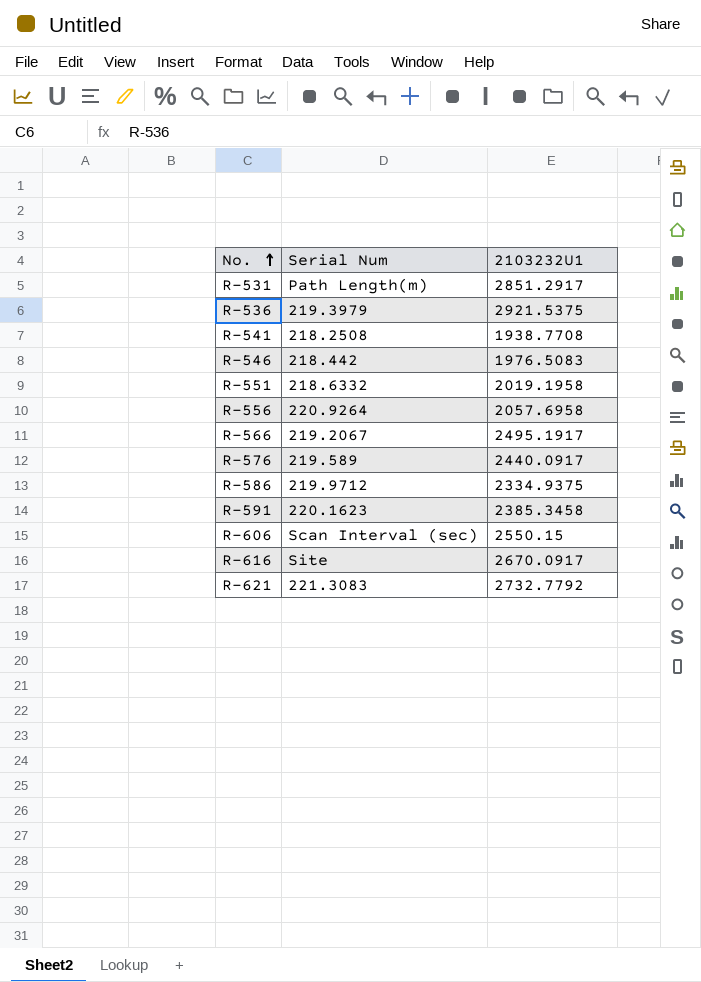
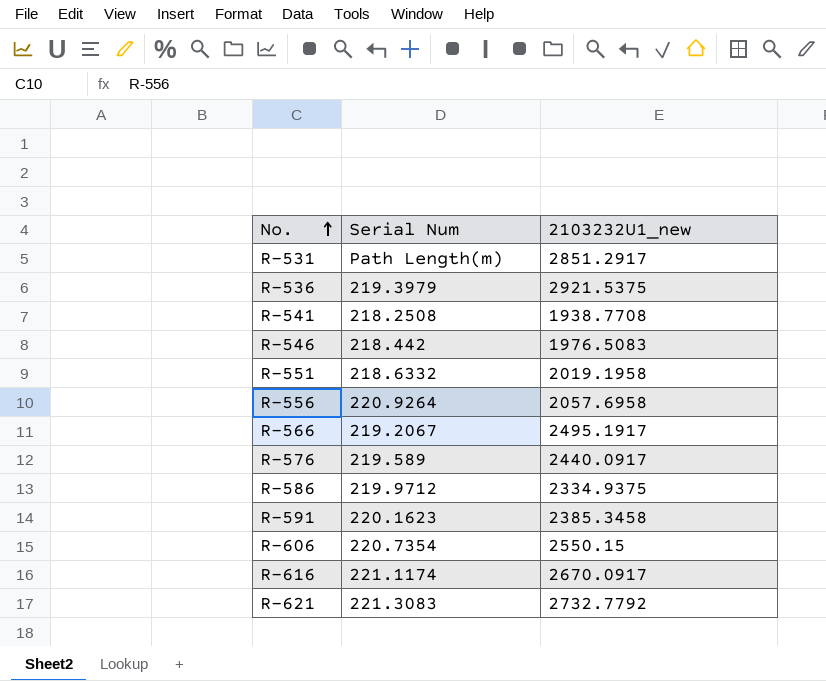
column name: 2103232U1 -> 2103232U1_new
R-606 | Serial Num: Scan Interval (sec) -> 220.7354
R-616 | Serial Num: Site -> 221.1174

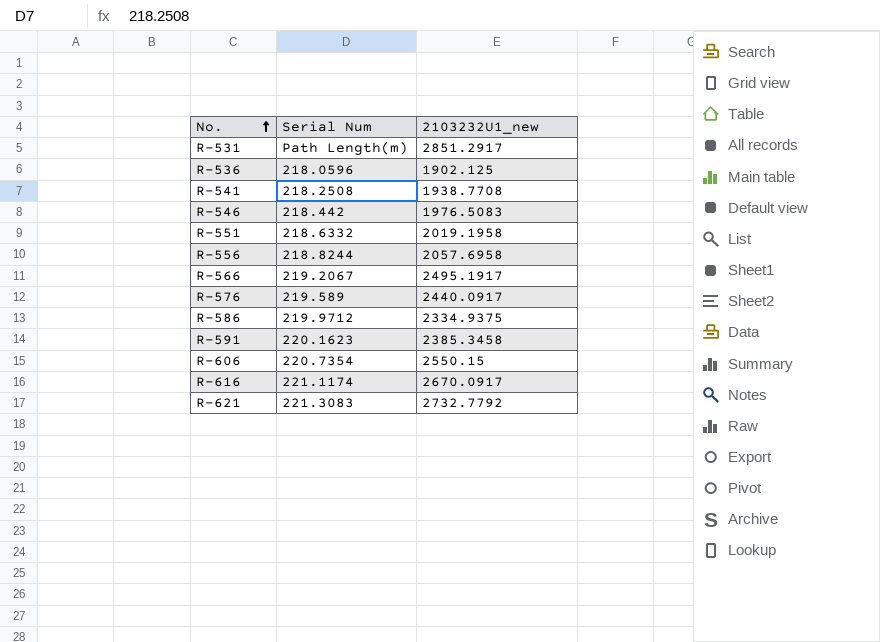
R-536 | Serial Num: 219.3979 -> 218.0596
R-536 | 2103232U1_new: 2921.5375 -> 1902.125
R-556 | Serial Num: 220.9264 -> 218.8244

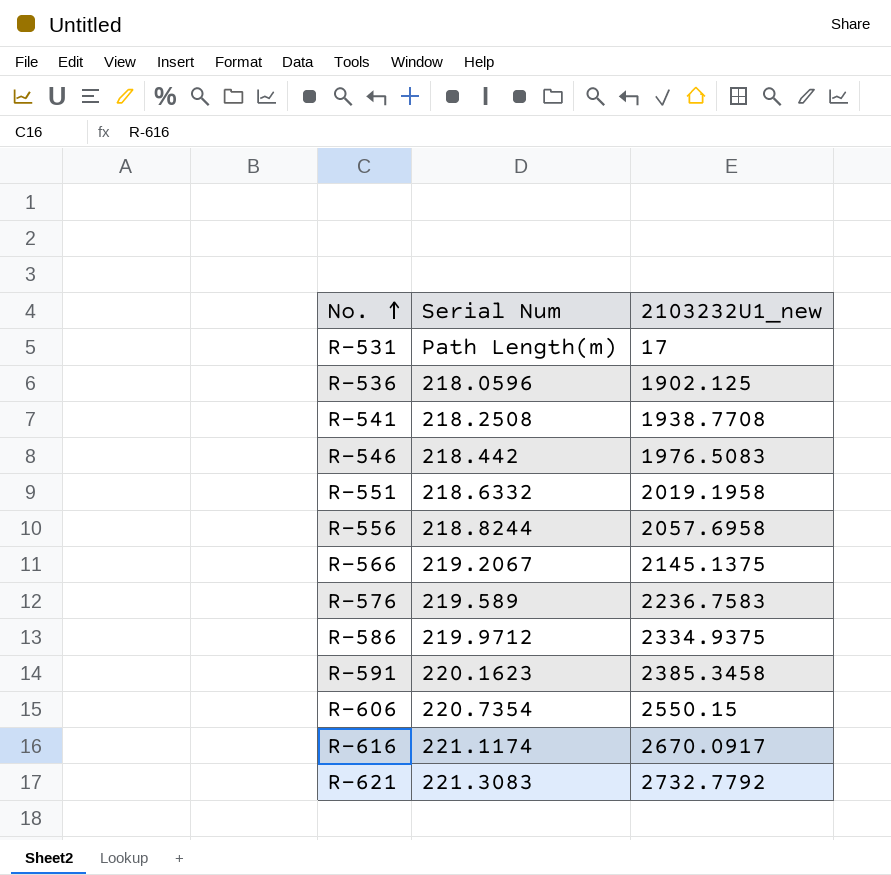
R-531 | 2103232U1_new: 2851.2917 -> 17
R-566 | 2103232U1_new: 2495.1917 -> 2145.1375
R-576 | 2103232U1_new: 2440.0917 -> 2236.7583

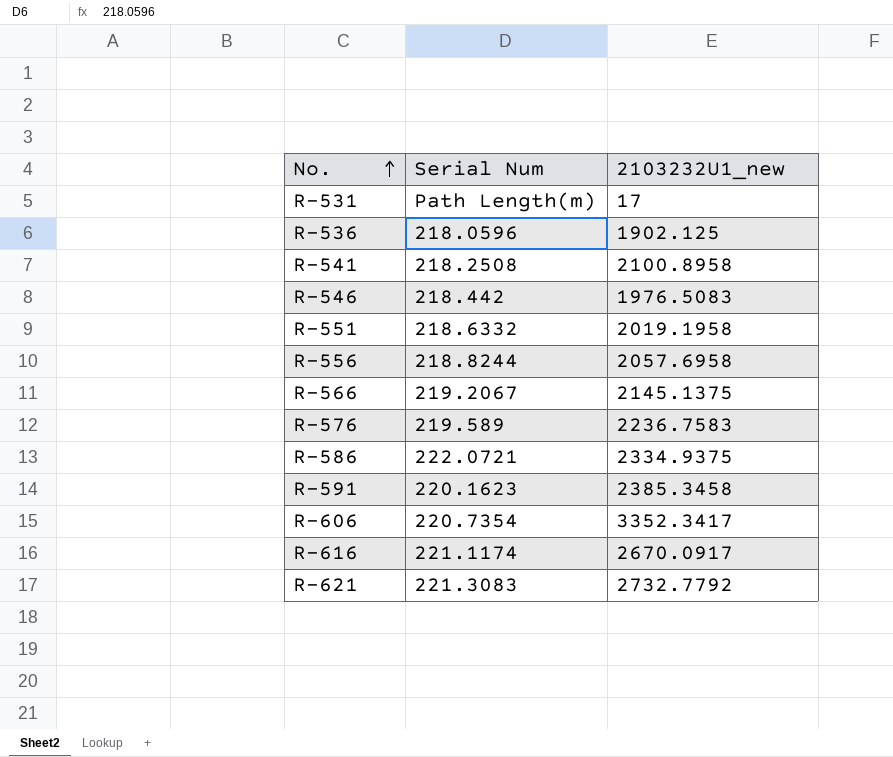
R-541 | 2103232U1_new: 1938.7708 -> 2100.8958
R-586 | Serial Num: 219.9712 -> 222.0721
R-606 | 2103232U1_new: 2550.15 -> 3352.3417

